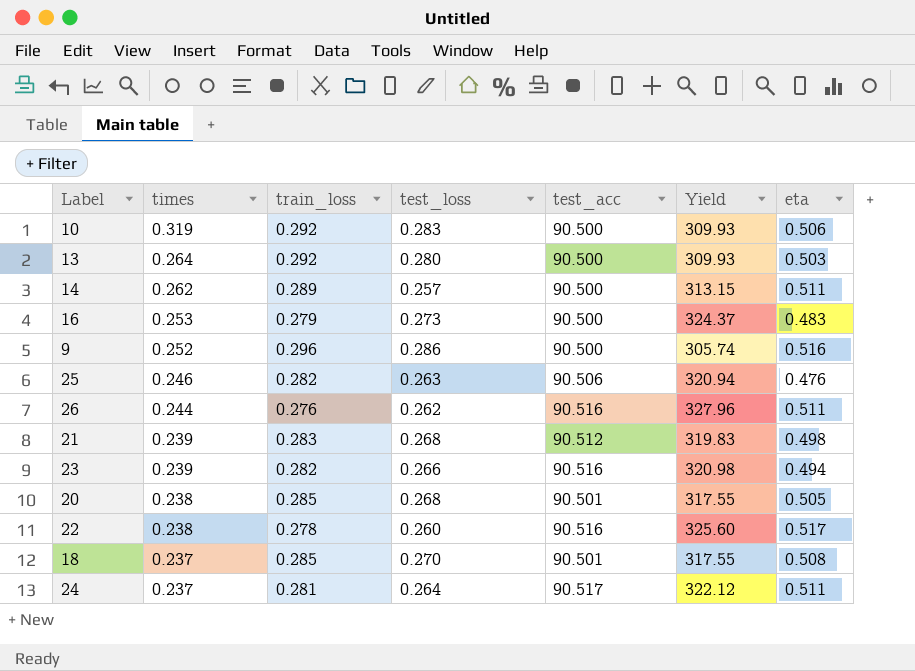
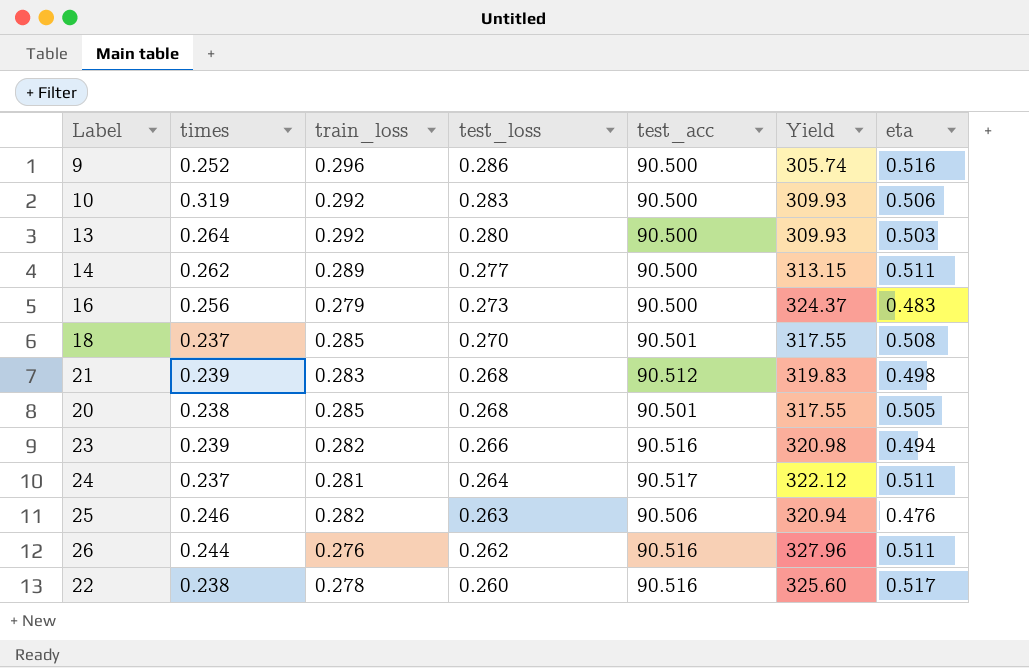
row order: times descending -> test_loss descending
14 | test_loss: 0.257 -> 0.277
16 | times: 0.253 -> 0.256

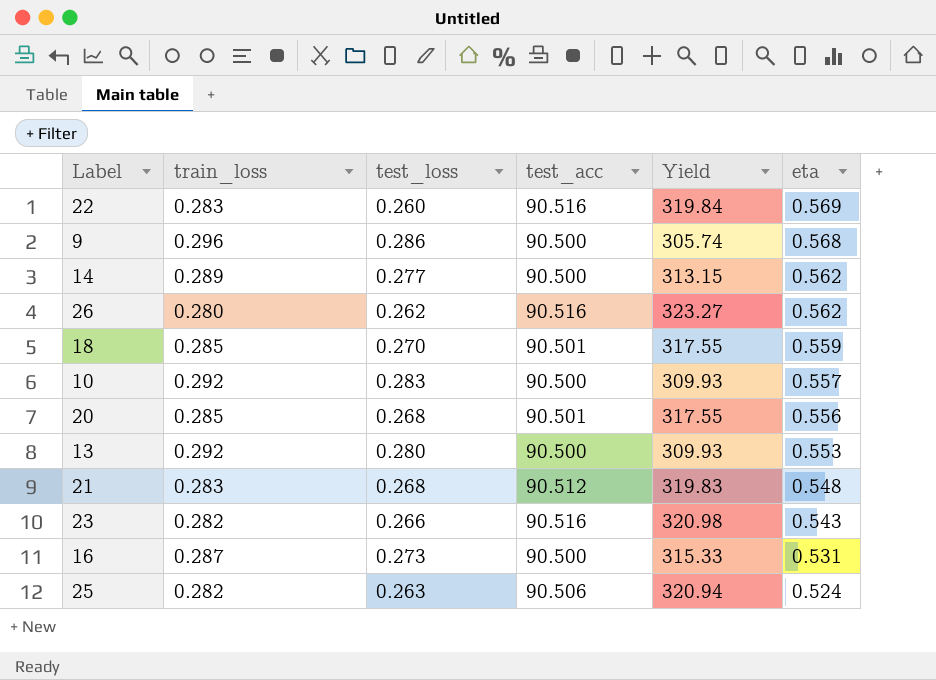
row order: test_loss descending -> eta descending
column times | position: 2 -> none
row 24: 0.237 | 0.281 | 0.264 | 90.517 | 322.12 | 0.511 -> none
22 | train_loss: 0.278 -> 0.283
22 | Yield: 325.60 -> 319.84
22 | eta: 0.517 -> 0.569
9 | eta: 0.516 -> 0.568
14 | eta: 0.511 -> 0.562
26 | train_loss: 0.276 -> 0.280
26 | Yield: 327.96 -> 323.27
26 | eta: 0.511 -> 0.562
18 | eta: 0.508 -> 0.559
10 | eta: 0.506 -> 0.557
20 | eta: 0.505 -> 0.556
13 | eta: 0.503 -> 0.553
21 | eta: 0.498 -> 0.548
23 | eta: 0.494 -> 0.543
16 | train_loss: 0.279 -> 0.287
16 | Yield: 324.37 -> 315.33
16 | eta: 0.483 -> 0.531
25 | eta: 0.476 -> 0.524

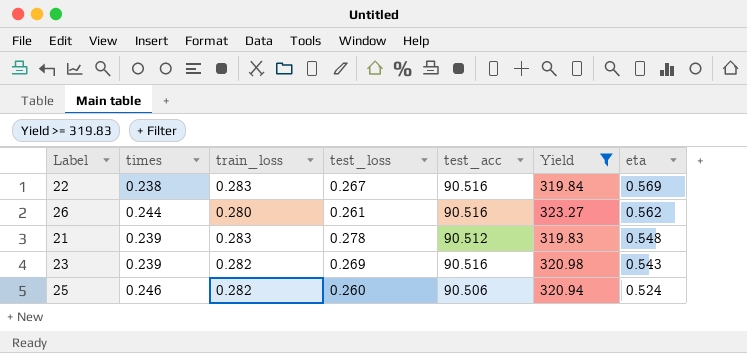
filter: none -> Yield >= 319.83
column times | position: none -> 2
22 | test_loss: 0.260 -> 0.267
26 | test_loss: 0.262 -> 0.261
21 | test_loss: 0.268 -> 0.278
23 | test_loss: 0.266 -> 0.269
25 | test_loss: 0.263 -> 0.260

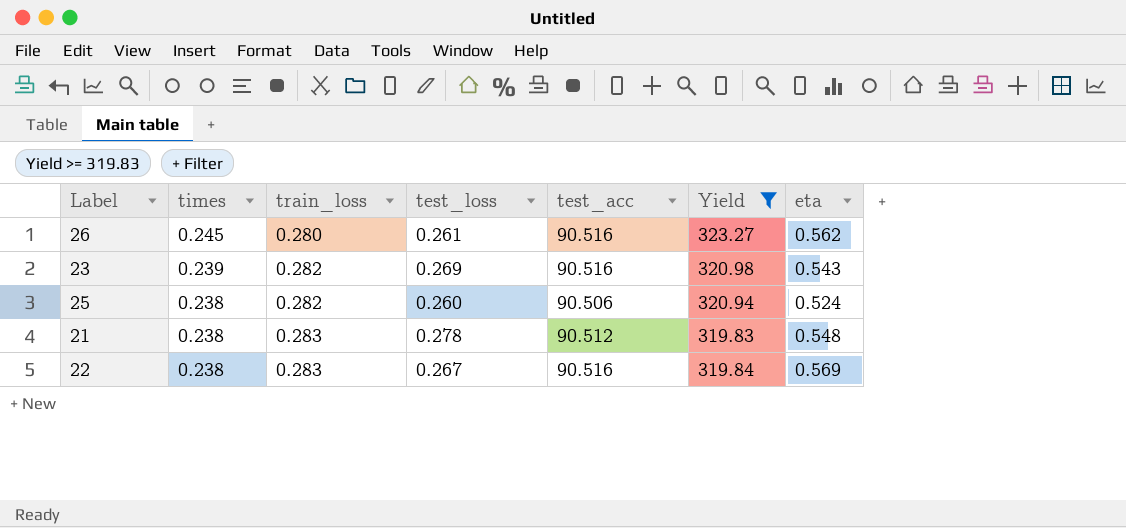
row order: eta descending -> times descending
26 | times: 0.244 -> 0.245
25 | times: 0.246 -> 0.238
21 | times: 0.239 -> 0.238

